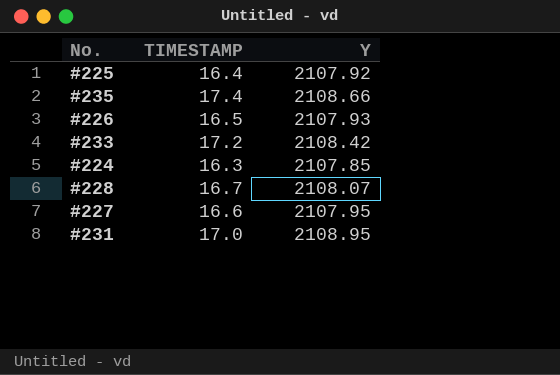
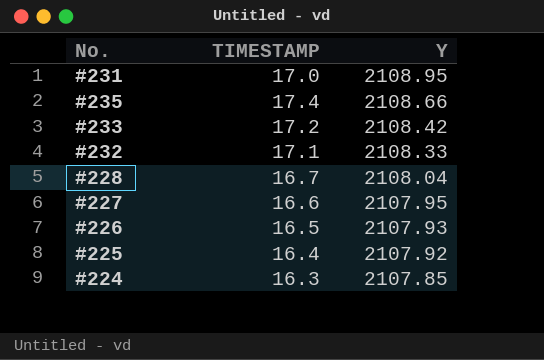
row order: none -> Y descending
row #232: none -> 17.1 | 2108.33
#228 | Y: 2108.07 -> 2108.04

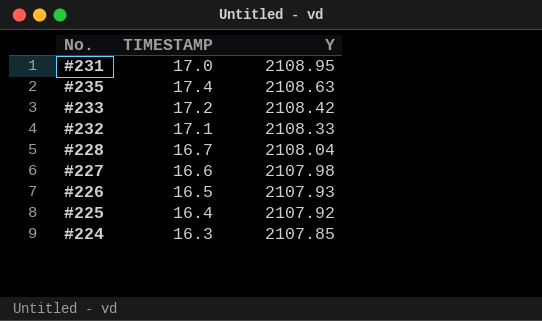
#235 | Y: 2108.66 -> 2108.63
#227 | Y: 2107.95 -> 2107.98

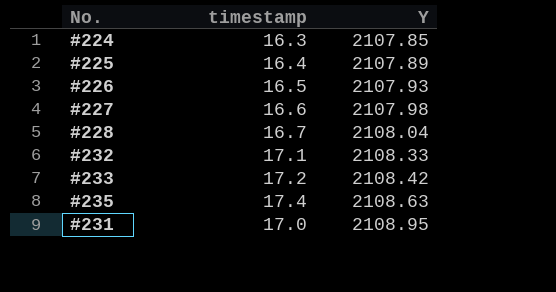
row order: Y descending -> Y ascending
column name: TIMESTAMP -> timestamp
#225 | Y: 2107.92 -> 2107.89

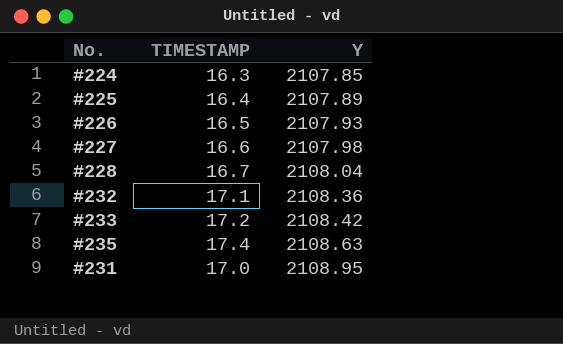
column name: timestamp -> TIMESTAMP
#232 | Y: 2108.33 -> 2108.36

